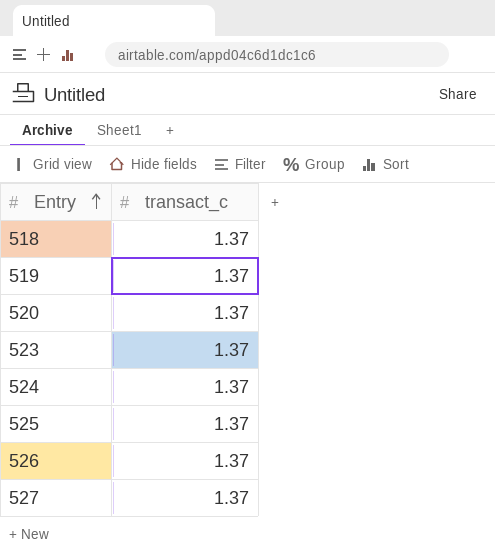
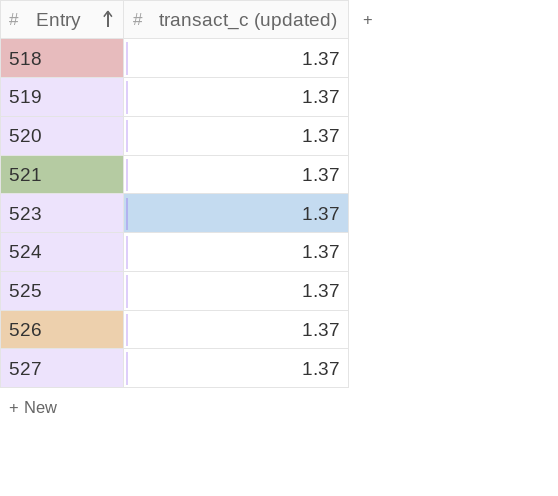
column name: transact_c -> transact_c (updated)
row 521: none -> 1.37

